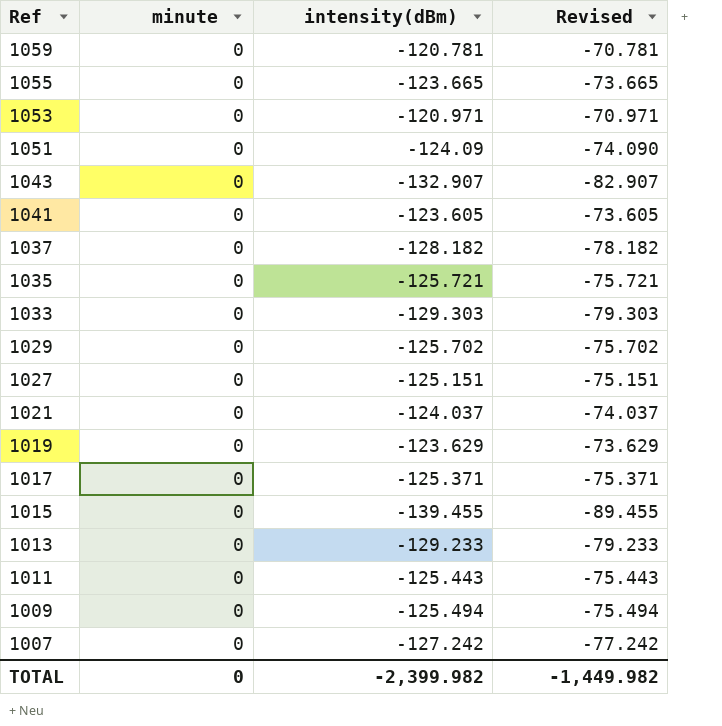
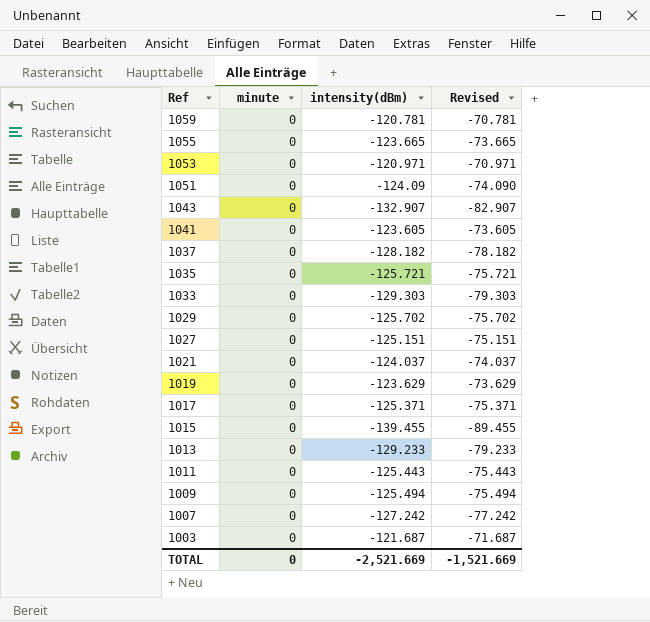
row 1003: none -> 0 | -121.687 | -71.687
TOTAL | intensity(dBm): -2,399.982 -> -2,521.669
TOTAL | Revised: -1,449.982 -> -1,521.669

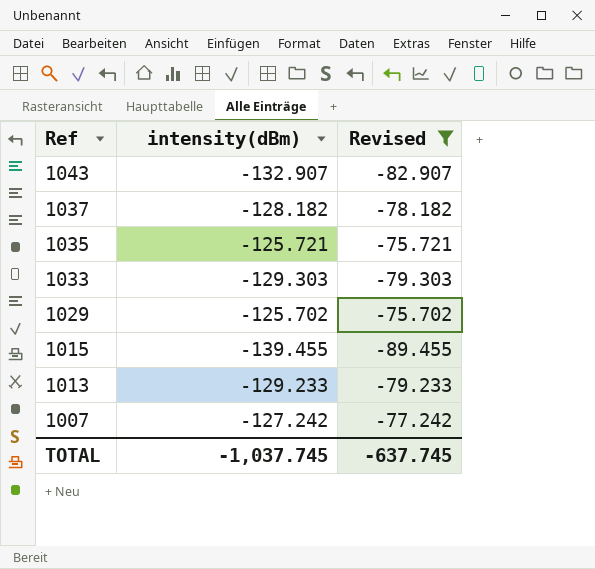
filter: none -> Revised <= -75.702
column minute | position: 2 -> none
TOTAL | intensity(dBm): -2,521.669 -> -1,037.745
TOTAL | Revised: -1,521.669 -> -637.745

